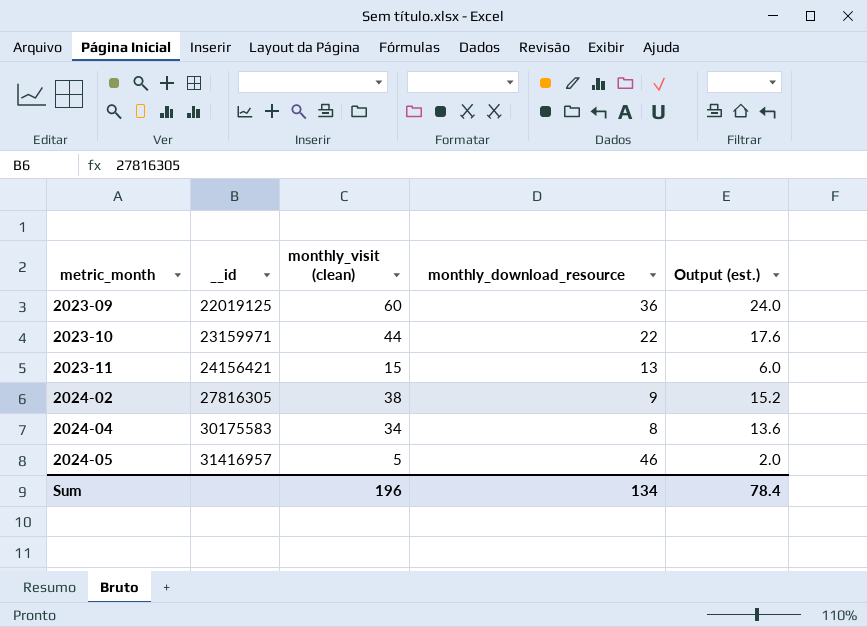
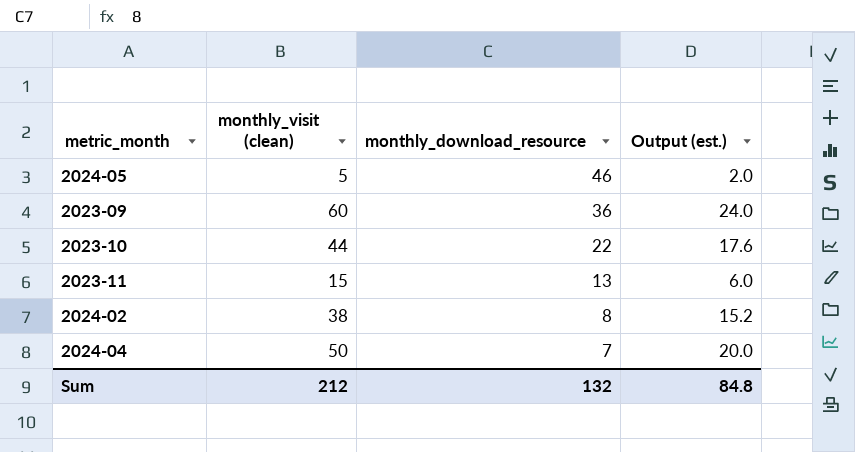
row order: metric_month ascending -> monthly_download_resource descending
column __id | position: 2 -> none
2024-02 | monthly_download_resource: 9 -> 8
2024-04 | monthly_visit (clean): 34 -> 50
2024-04 | monthly_download_resource: 8 -> 7
2024-04 | Output (est.): 13.6 -> 20.0
Sum | monthly_visit (clean): 196 -> 212
Sum | monthly_download_resource: 134 -> 132
Sum | Output (est.): 78.4 -> 84.8

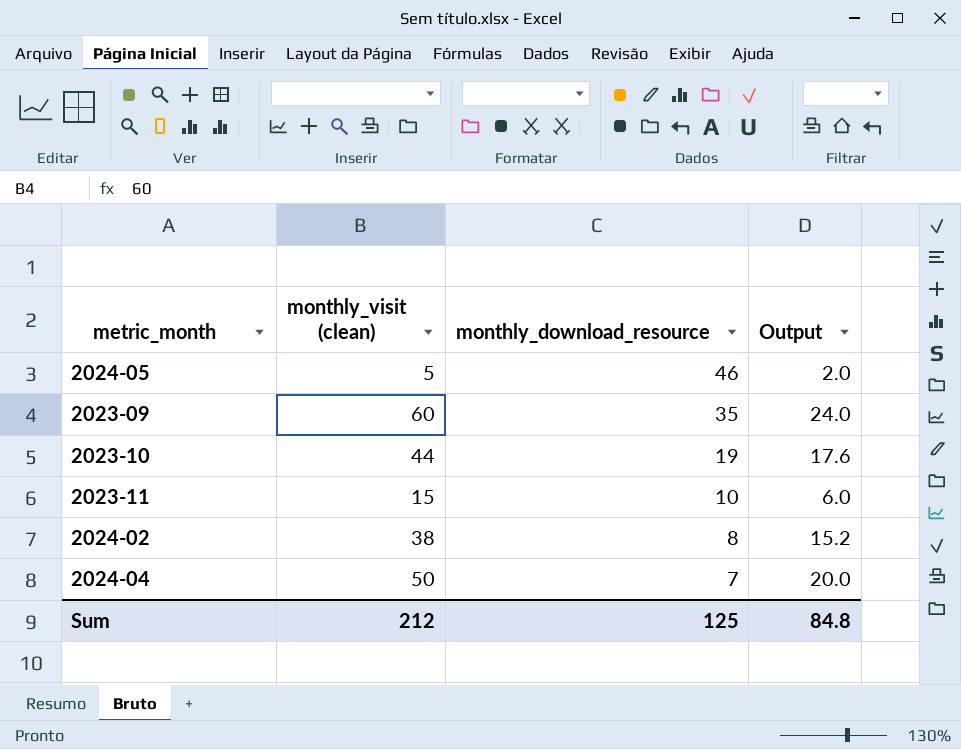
column name: Output (est.) -> Output
2023-09 | monthly_download_resource: 36 -> 35
2023-10 | monthly_download_resource: 22 -> 19
2023-11 | monthly_download_resource: 13 -> 10
Sum | monthly_download_resource: 132 -> 125

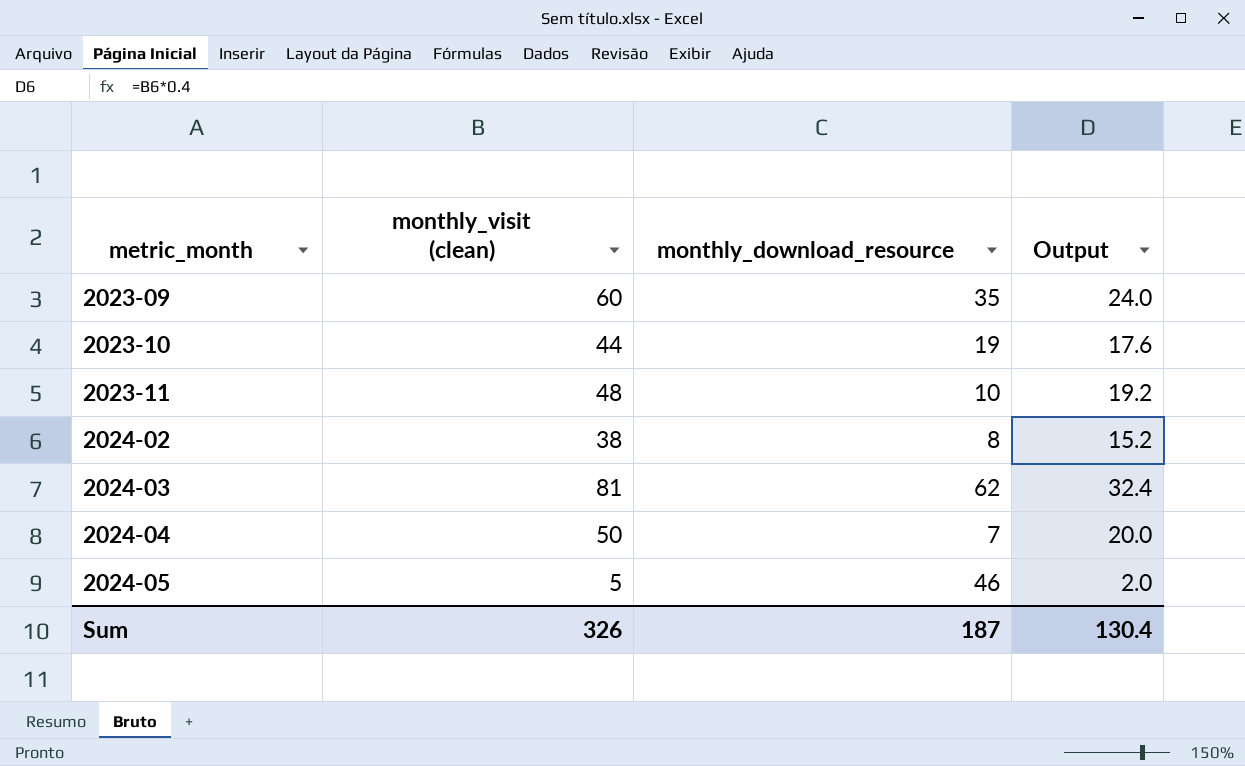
row order: monthly_download_resource descending -> metric_month ascending
2023-11 | monthly_visit (clean): 15 -> 48
2023-11 | Output: 6.0 -> 19.2
row 2024-03: none -> 81 | 62 | 32.4
Sum | monthly_visit (clean): 212 -> 326
Sum | monthly_download_resource: 125 -> 187
Sum | Output: 84.8 -> 130.4

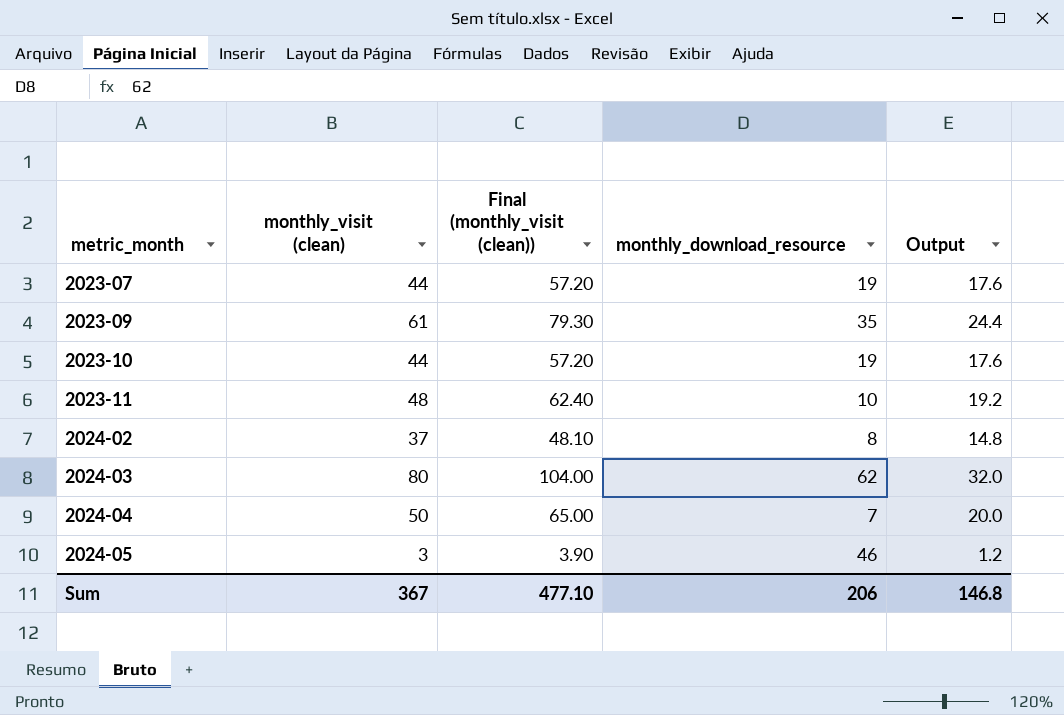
column Final (monthly_visit (clean)) | formula: none -> [monthly_visit (clean)] * 1.3
row 2023-07: none -> 44 | 57.20 | 19 | 17.6
2023-09 | monthly_visit (clean): 60 -> 61
2023-09 | Output: 24.0 -> 24.4
2024-02 | monthly_visit (clean): 38 -> 37
2024-02 | Output: 15.2 -> 14.8
2024-03 | monthly_visit (clean): 81 -> 80
2024-03 | Output: 32.4 -> 32.0
2024-05 | monthly_visit (clean): 5 -> 3
2024-05 | Output: 2.0 -> 1.2
Sum | monthly_visit (clean): 326 -> 367
Sum | monthly_download_resource: 187 -> 206
Sum | Output: 130.4 -> 146.8

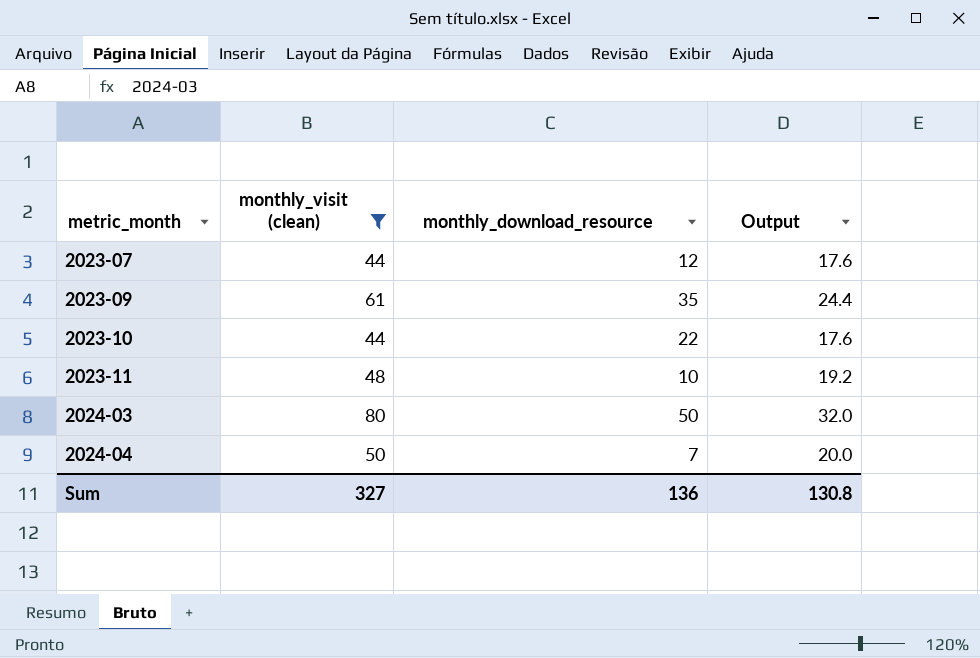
filter: none -> monthly_visit (clean) >= 44
column Final (monthly_visit (clean)) | formula: [monthly_visit (clean)] * 1.3 -> none
2023-07 | monthly_download_resource: 19 -> 12
2023-10 | monthly_download_resource: 19 -> 22
2024-03 | monthly_download_resource: 62 -> 50
Sum | monthly_visit (clean): 367 -> 327
Sum | monthly_download_resource: 206 -> 136
Sum | Output: 146.8 -> 130.8

